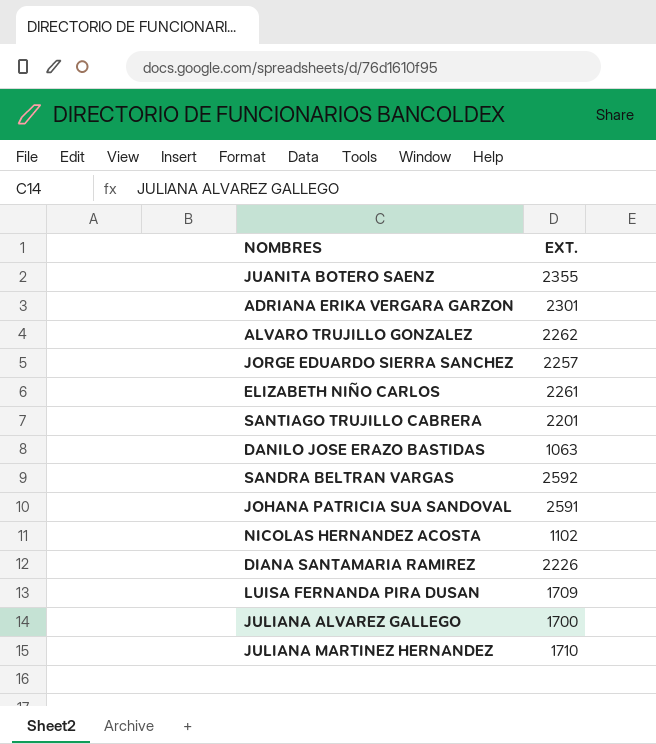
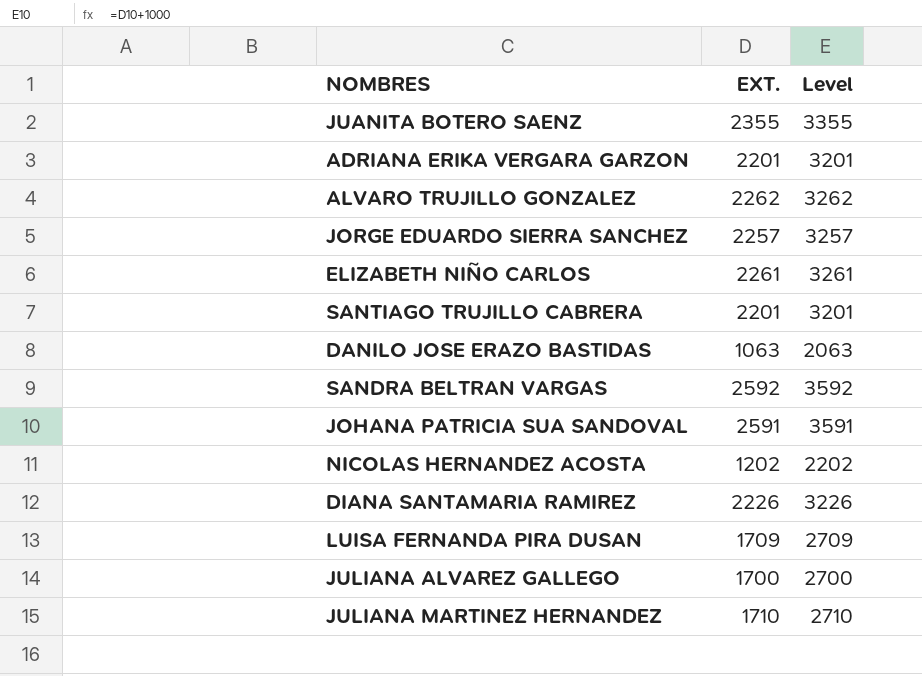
column Level | formula: none -> [EXT.] + 1000
ADRIANA ERIKA VERGARA GARZON | EXT.: 2301 -> 2201
NICOLAS HERNANDEZ ACOSTA | EXT.: 1102 -> 1202

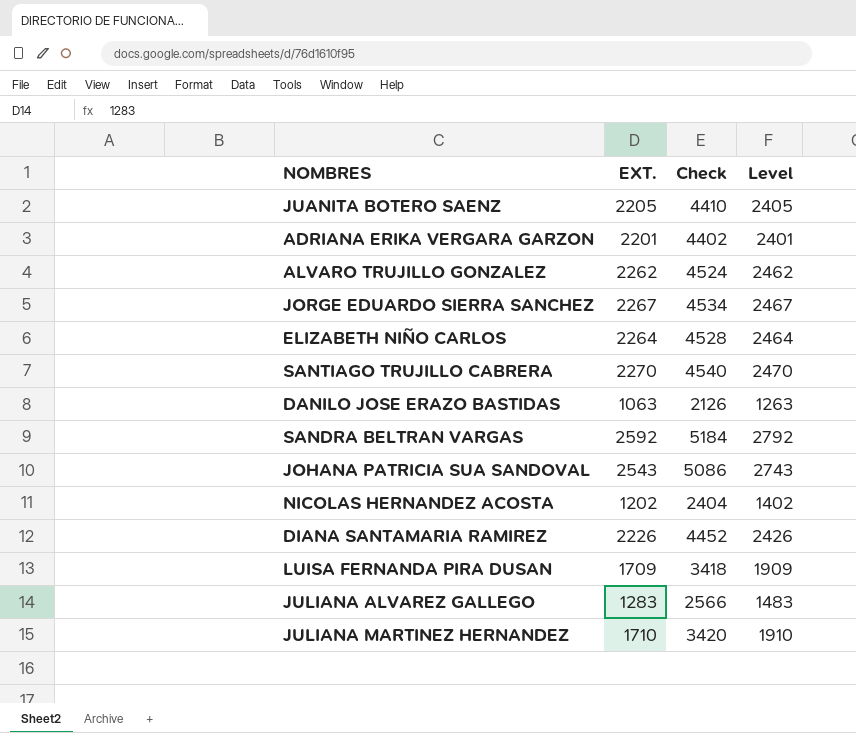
column Check | formula: none -> [EXT.] * 2
column Level | formula: [EXT.] + 1000 -> [EXT.] + 200
JUANITA BOTERO SAENZ | EXT.: 2355 -> 2205
JORGE EDUARDO SIERRA SANCHEZ | EXT.: 2257 -> 2267
ELIZABETH NIÑO CARLOS | EXT.: 2261 -> 2264
SANTIAGO TRUJILLO CABRERA | EXT.: 2201 -> 2270
JOHANA PATRICIA SUA SANDOVAL | EXT.: 2591 -> 2543
JULIANA ALVAREZ GALLEGO | EXT.: 1700 -> 1283

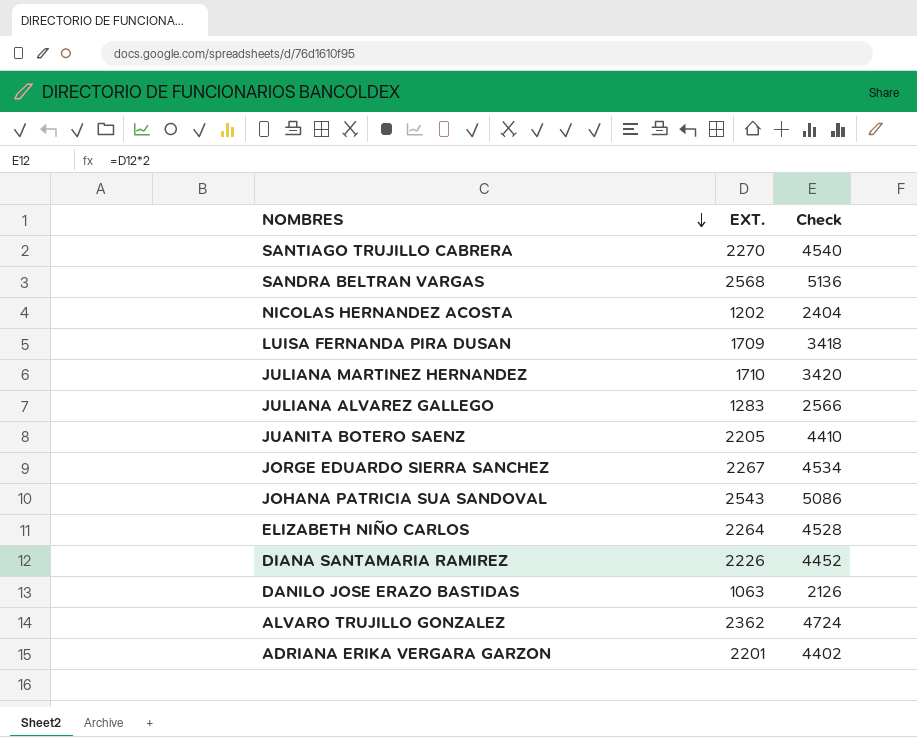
row order: none -> NOMBRES descending
column Level | formula: [EXT.] + 200 -> none
SANDRA BELTRAN VARGAS | EXT.: 2592 -> 2568
SANDRA BELTRAN VARGAS | Check: 5184 -> 5136
ALVARO TRUJILLO GONZALEZ | EXT.: 2262 -> 2362
ALVARO TRUJILLO GONZALEZ | Check: 4524 -> 4724

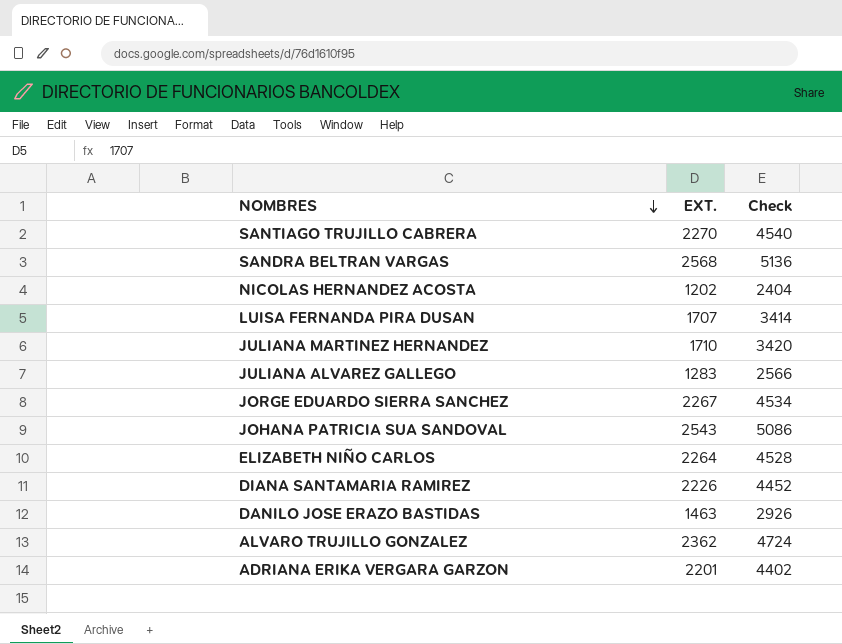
row JUANITA BOTERO SAENZ: 2205 | 4410 -> none
LUISA FERNANDA PIRA DUSAN | EXT.: 1709 -> 1707
LUISA FERNANDA PIRA DUSAN | Check: 3418 -> 3414
DANILO JOSE ERAZO BASTIDAS | EXT.: 1063 -> 1463
DANILO JOSE ERAZO BASTIDAS | Check: 2126 -> 2926

